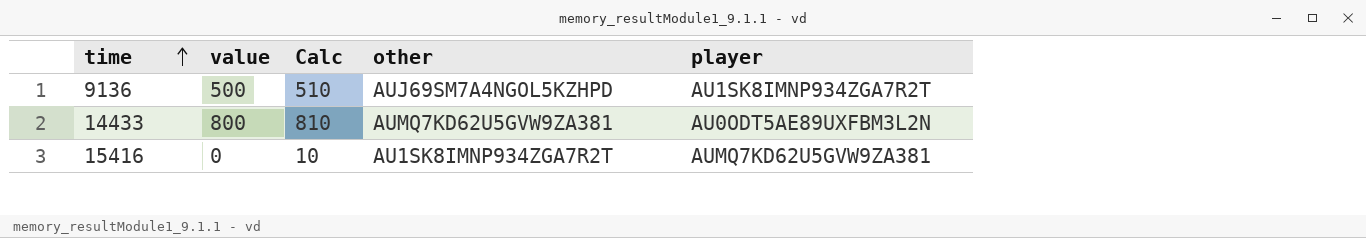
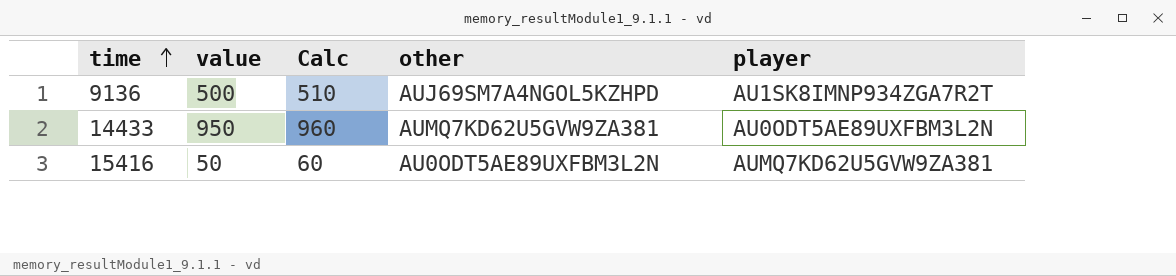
14433 | value: 800 -> 950
14433 | Calc: 810 -> 960
15416 | value: 0 -> 50
15416 | Calc: 10 -> 60
15416 | other: AU1SK8IMNP934ZGA7R2T -> AU0ODT5AE89UXFBM3L2N

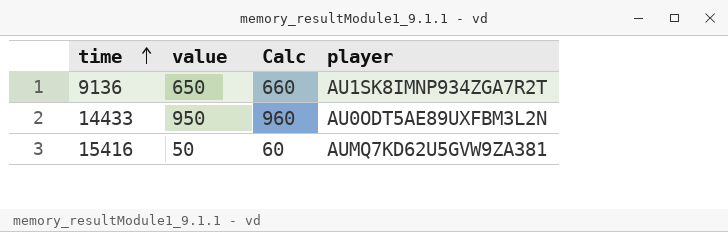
column other | position: 4 -> none
9136 | value: 500 -> 650
9136 | Calc: 510 -> 660

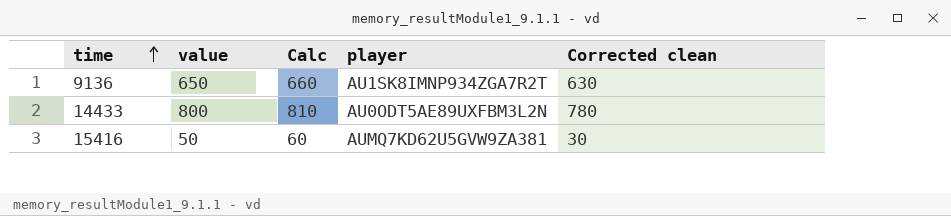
column Corrected clean | formula: none -> [value] - 20
14433 | value: 950 -> 800
14433 | Calc: 960 -> 810

